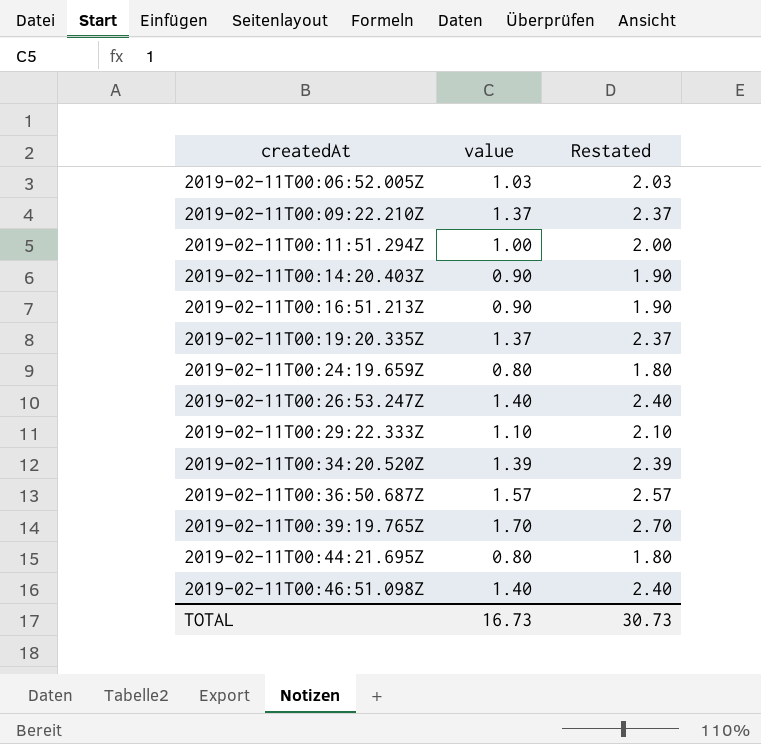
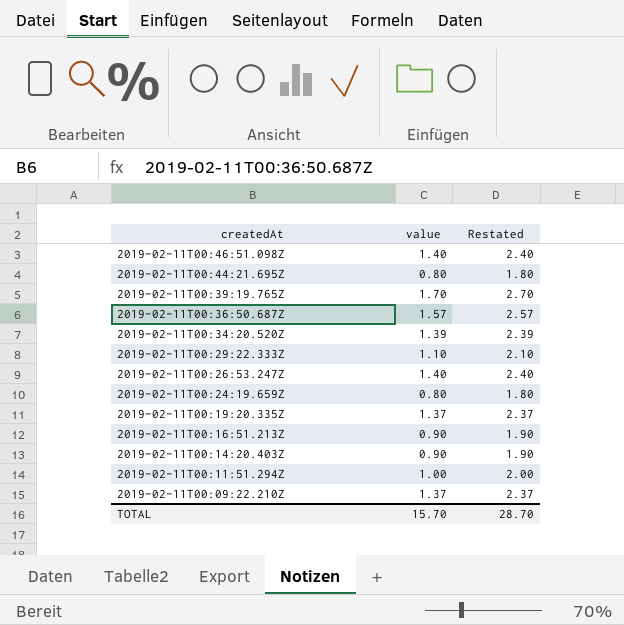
row order: createdAt ascending -> createdAt descending
row 2019-02-11T00:06:52.005Z: 1.03 | 2.03 -> none
TOTAL | value: 16.73 -> 15.70
TOTAL | Restated: 30.73 -> 28.70

